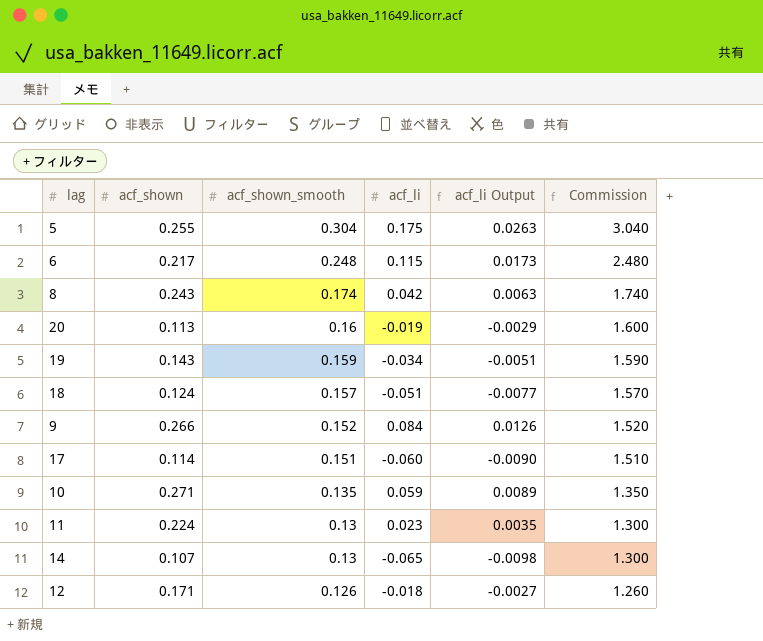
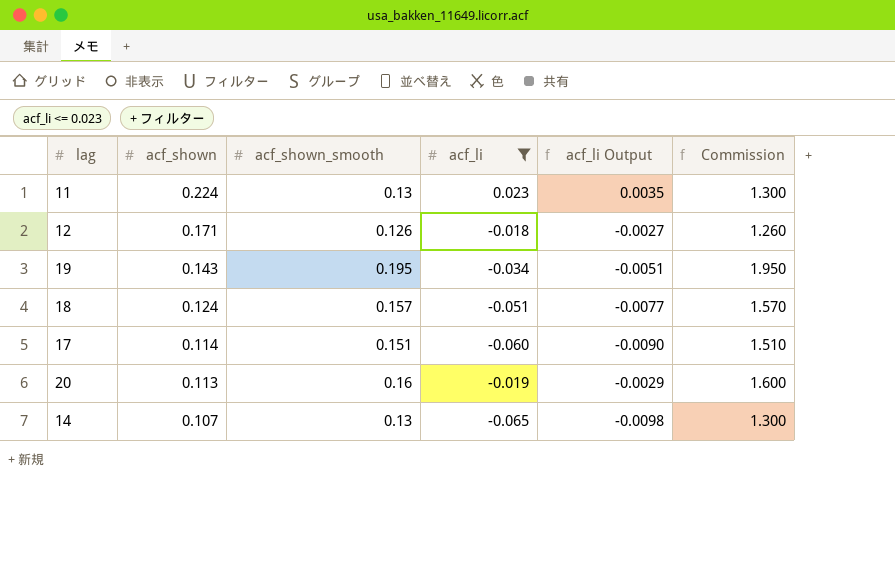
filter: none -> acf_li <= 0.023
row order: acf_shown_smooth descending -> acf_shown descending
19 | acf_shown_smooth: 0.159 -> 0.195
19 | Commission: 1.590 -> 1.950

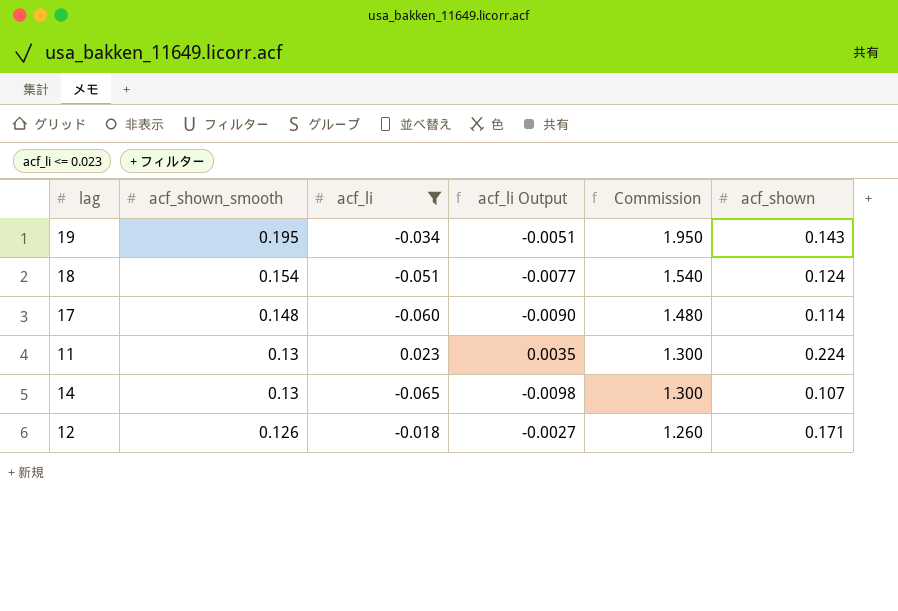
row order: acf_shown descending -> acf_shown_smooth descending
column acf_shown | position: 2 -> 6
row 20: 0.113 | 0.16 | -0.019 | -0.0029 | 1.600 -> none
18 | acf_shown_smooth: 0.157 -> 0.154
18 | Commission: 1.570 -> 1.540
17 | acf_shown_smooth: 0.151 -> 0.148
17 | Commission: 1.510 -> 1.480

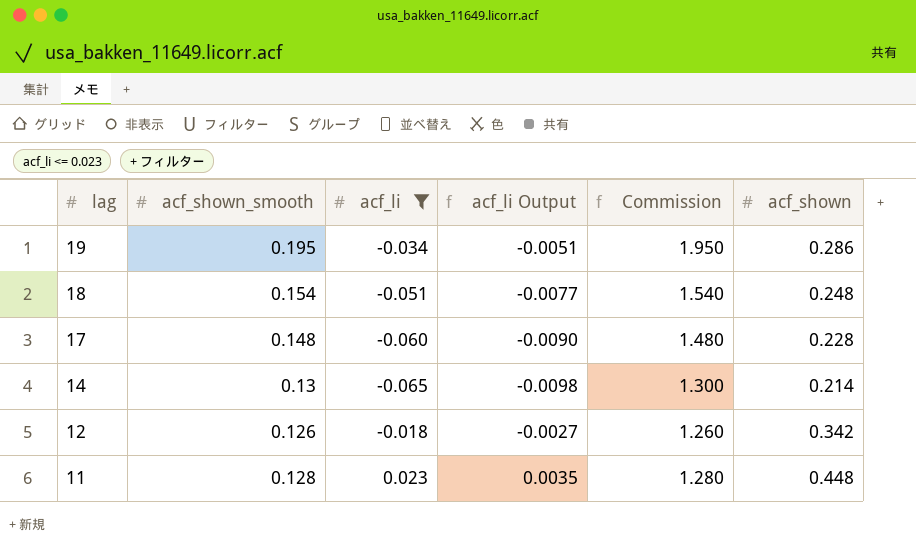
row order: acf_shown_smooth descending -> lag descending
19 | acf_shown: 0.143 -> 0.286
18 | acf_shown: 0.124 -> 0.248
17 | acf_shown: 0.114 -> 0.228
14 | acf_shown: 0.107 -> 0.214
12 | acf_shown: 0.171 -> 0.342
11 | acf_shown_smooth: 0.13 -> 0.128
11 | Commission: 1.300 -> 1.280
11 | acf_shown: 0.224 -> 0.448

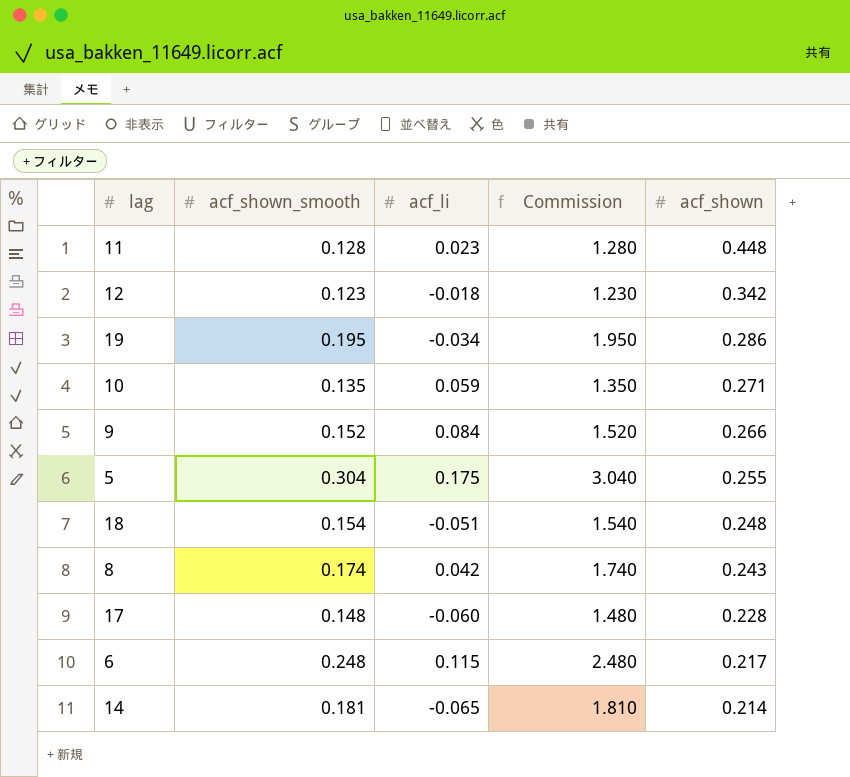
filter: acf_li <= 0.023 -> none
row order: lag descending -> acf_shown descending
column acf_li Output | formula: [acf_li] * 0.15 -> none
12 | acf_shown_smooth: 0.126 -> 0.123
12 | Commission: 1.260 -> 1.230
14 | acf_shown_smooth: 0.13 -> 0.181
14 | Commission: 1.300 -> 1.810

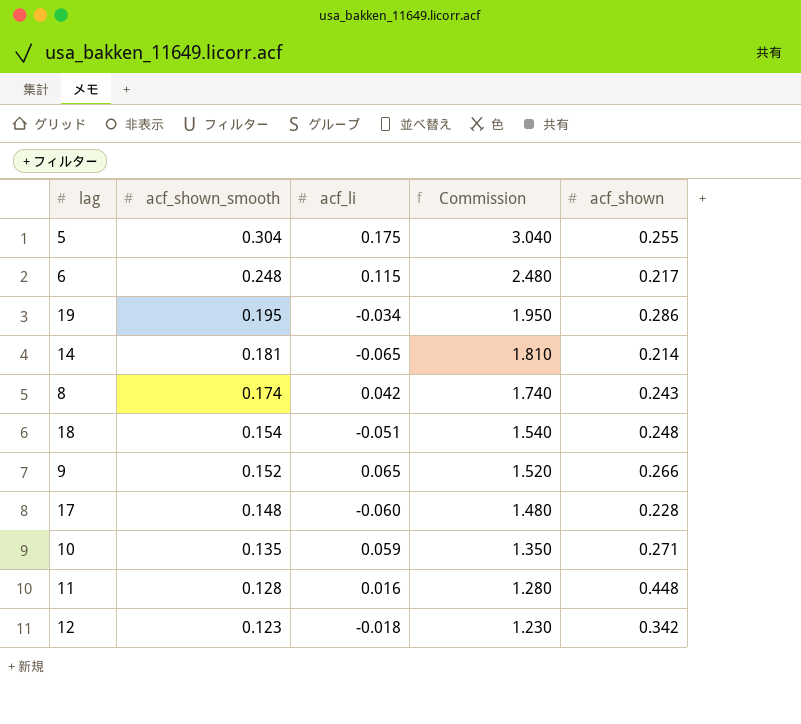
row order: acf_shown descending -> acf_shown_smooth descending
9 | acf_li: 0.084 -> 0.065
11 | acf_li: 0.023 -> 0.016

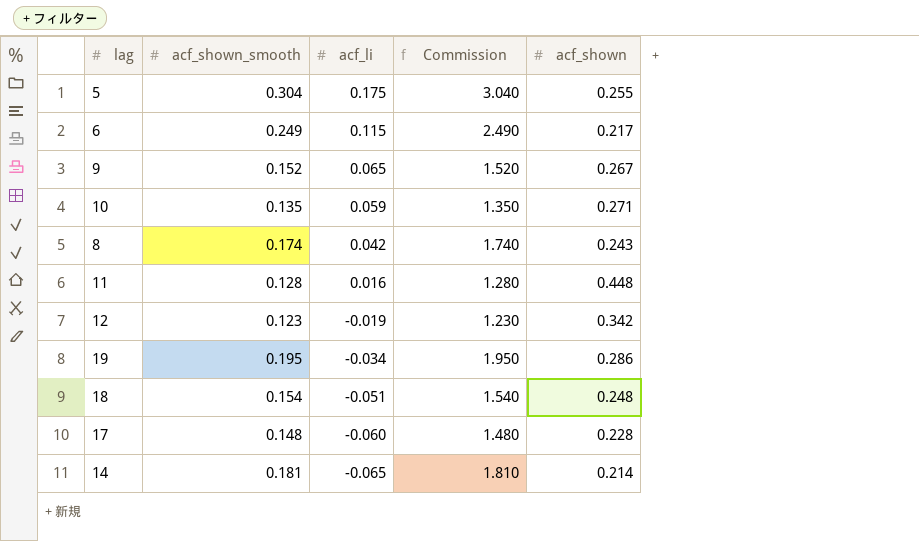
row order: acf_shown_smooth descending -> acf_li descending
6 | acf_shown_smooth: 0.248 -> 0.249
6 | Commission: 2.480 -> 2.490
9 | acf_shown: 0.266 -> 0.267
12 | acf_li: -0.018 -> -0.019

